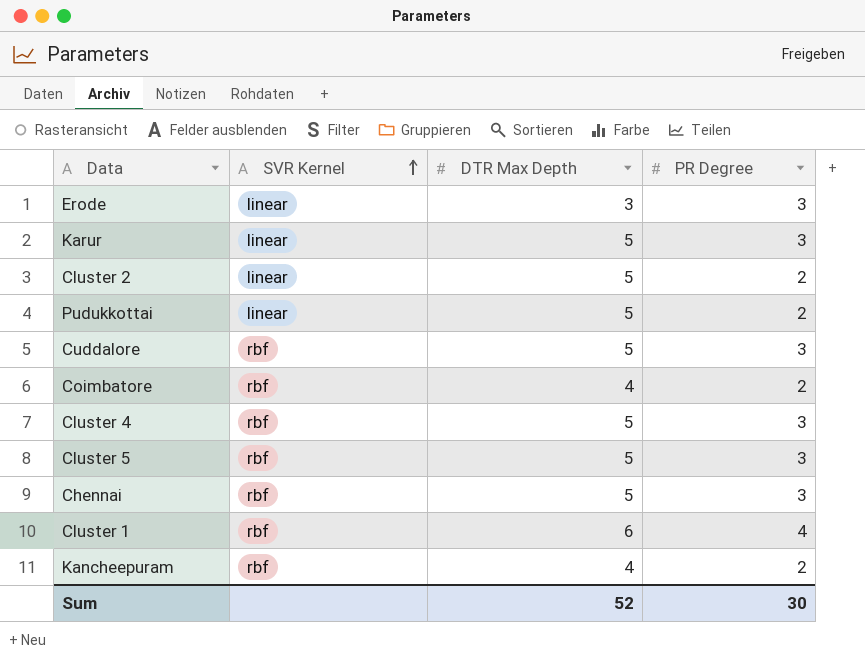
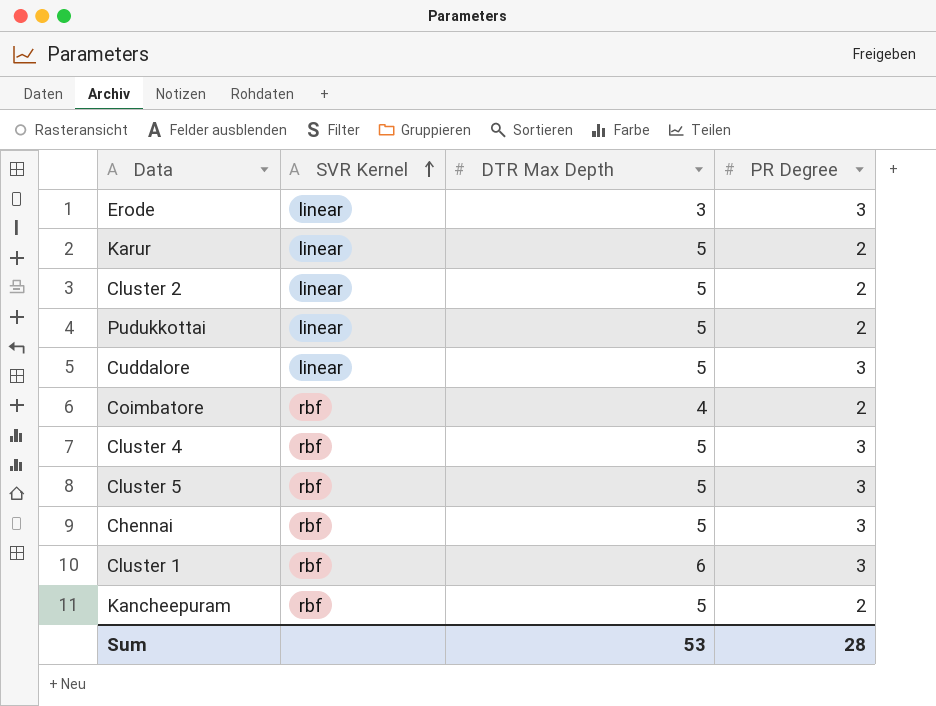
Karur | PR Degree: 3 -> 2
Cuddalore | SVR Kernel: rbf -> linear
Cluster 1 | PR Degree: 4 -> 3
Kancheepuram | DTR Max Depth: 4 -> 5
Sum | DTR Max Depth: 52 -> 53
Sum | PR Degree: 30 -> 28

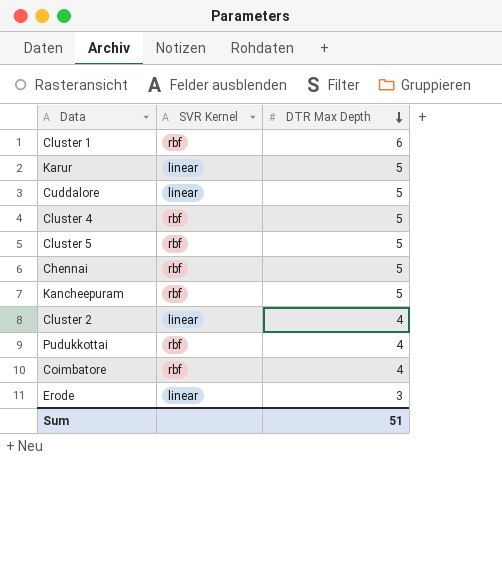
row order: SVR Kernel ascending -> DTR Max Depth descending
column PR Degree | position: 4 -> none
Cluster 2 | DTR Max Depth: 5 -> 4
Pudukkottai | SVR Kernel: linear -> rbf
Pudukkottai | DTR Max Depth: 5 -> 4
Sum | DTR Max Depth: 53 -> 51

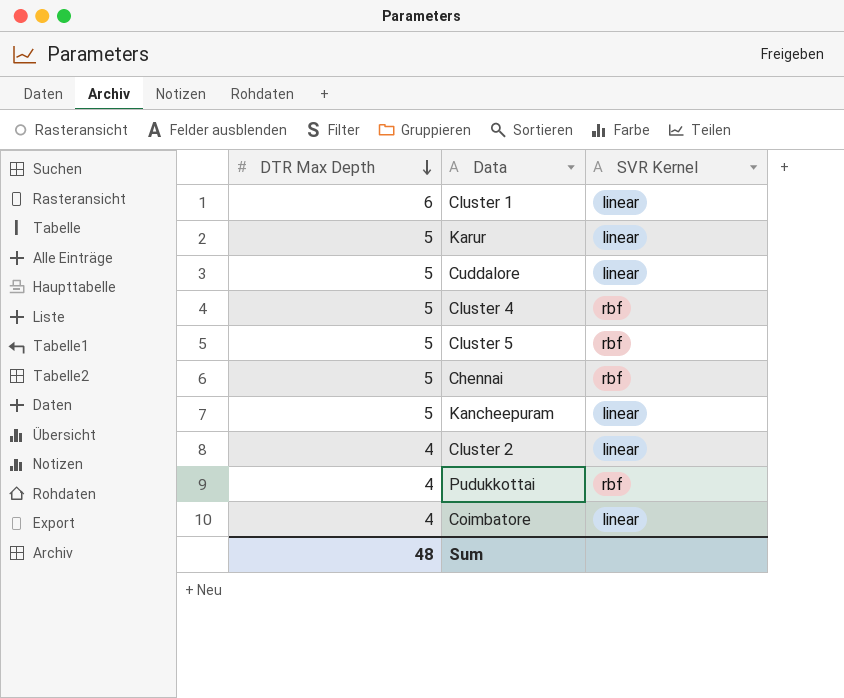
column DTR Max Depth | position: 3 -> 1
row Erode: linear | 3 -> none
Cluster 1 | SVR Kernel: rbf -> linear
Kancheepuram | SVR Kernel: rbf -> linear
Coimbatore | SVR Kernel: rbf -> linear
Sum | DTR Max Depth: 51 -> 48

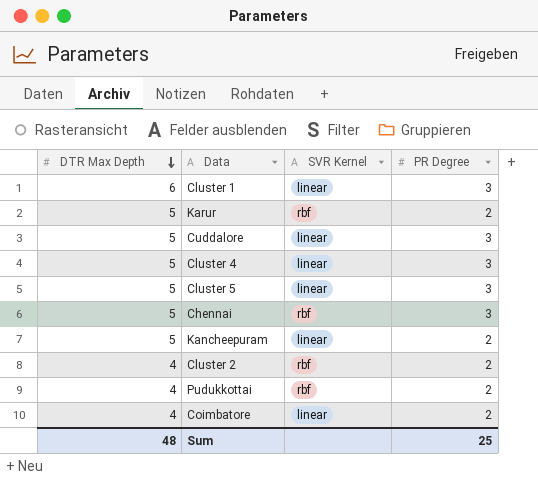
column PR Degree | position: none -> 4
Karur | SVR Kernel: linear -> rbf
Cluster 4 | SVR Kernel: rbf -> linear
Cluster 5 | SVR Kernel: rbf -> linear
Cluster 2 | SVR Kernel: linear -> rbf

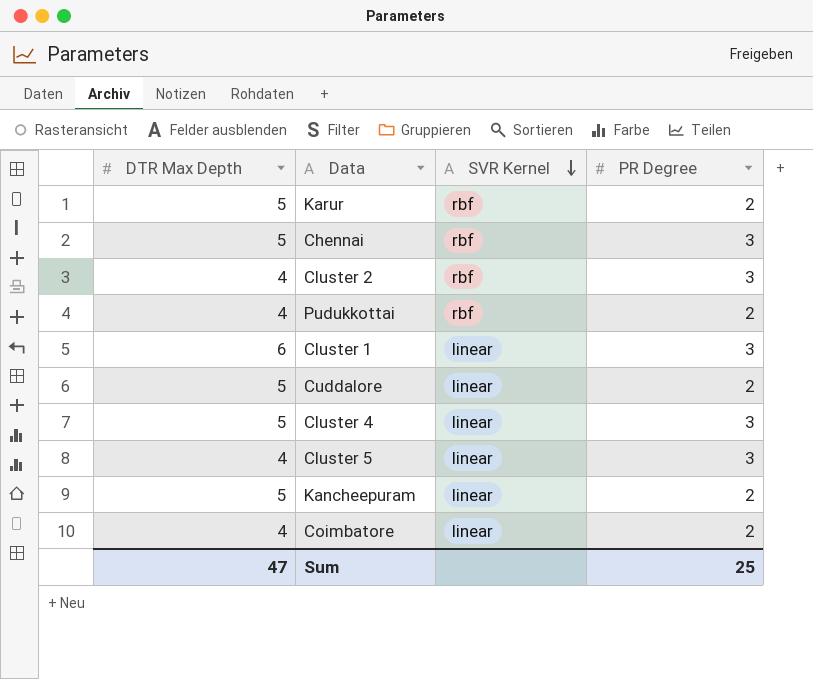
row order: DTR Max Depth descending -> SVR Kernel descending
Cluster 2 | PR Degree: 2 -> 3
Cuddalore | PR Degree: 3 -> 2
Cluster 5 | DTR Max Depth: 5 -> 4
Sum | DTR Max Depth: 48 -> 47

